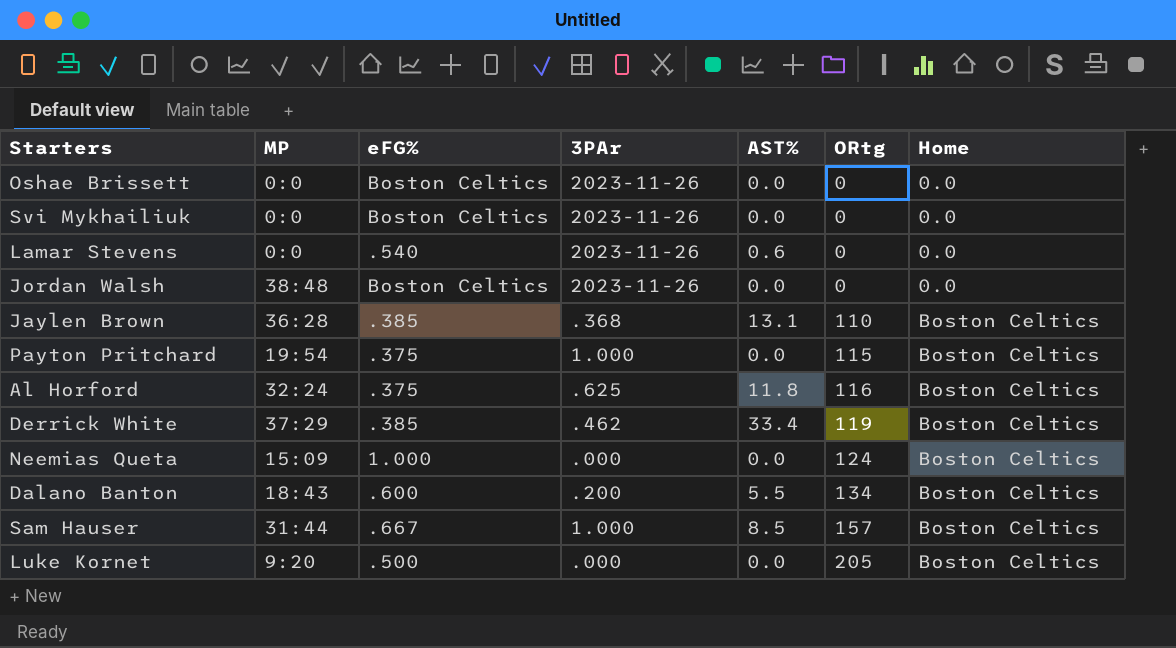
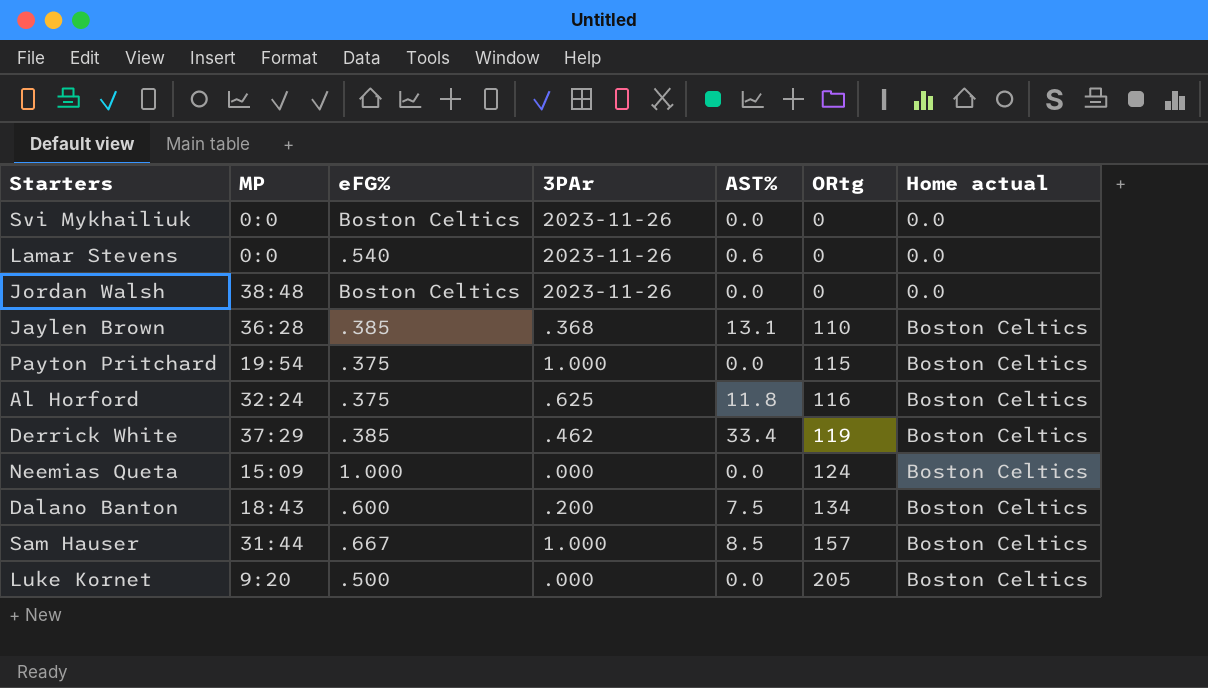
column name: Home -> Home actual
row Oshae Brissett: 0:0 | Boston Celtics | 2023-11-26 | 0.0 | 0 | 0.0 -> none
Dalano Banton | AST%: 5.5 -> 7.5

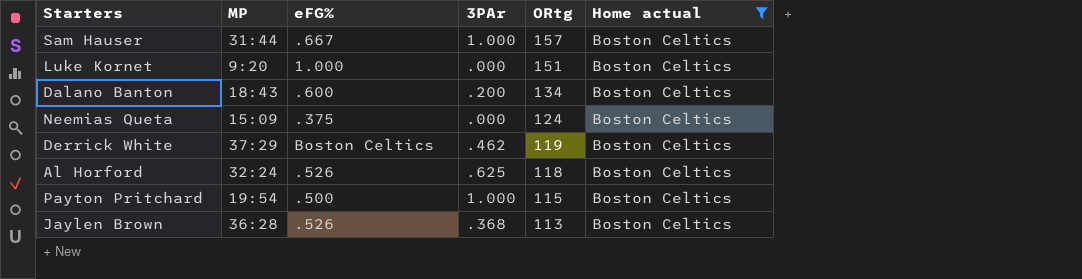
filter: none -> Home actual = Boston Celtics
row order: ORtg ascending -> ORtg descending
column AST% | position: 5 -> none
Luke Kornet | eFG%: .500 -> 1.000
Luke Kornet | ORtg: 205 -> 151
Neemias Queta | eFG%: 1.000 -> .375
Derrick White | eFG%: .385 -> Boston Celtics
Al Horford | eFG%: .375 -> .526
Al Horford | ORtg: 116 -> 118
Payton Pritchard | eFG%: .375 -> .500
Jaylen Brown | eFG%: .385 -> .526
Jaylen Brown | ORtg: 110 -> 113

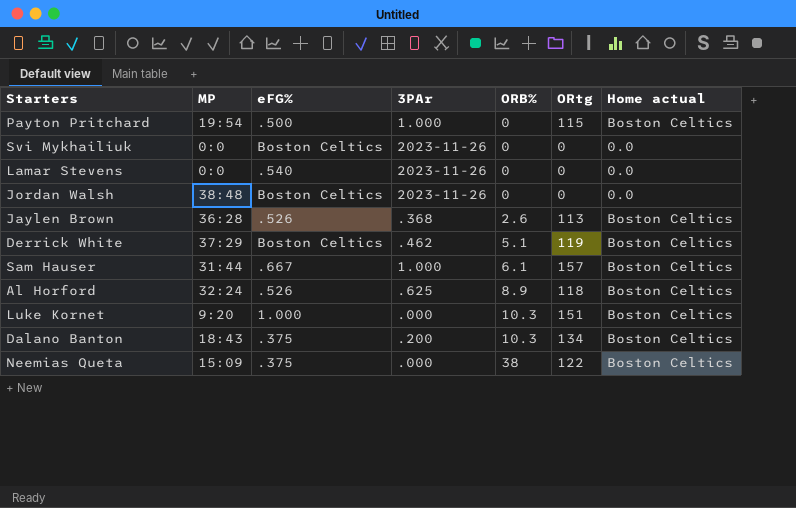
filter: Home actual = Boston Celtics -> none
row order: ORtg descending -> ORB% ascending
column ORB% | position: none -> 5
Dalano Banton | eFG%: .600 -> .375
Neemias Queta | ORtg: 124 -> 122

